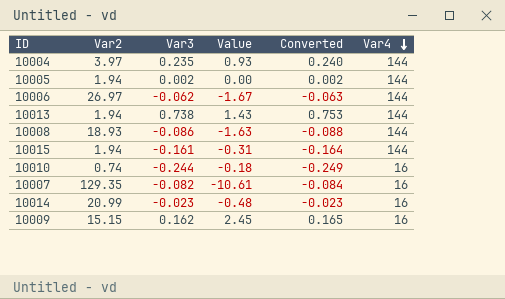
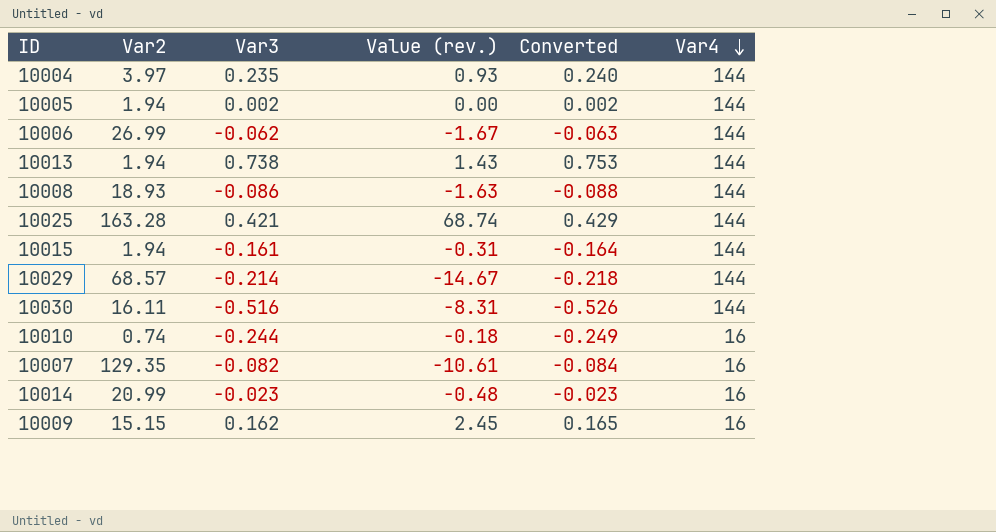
column name: Value -> Value (rev.)
10006 | Var2: 26.97 -> 26.99
row 10025: none -> 163.28 | 0.421 | 68.74 | 0.429 | 144
row 10029: none -> 68.57 | -0.214 | -14.67 | -0.218 | 144
row 10030: none -> 16.11 | -0.516 | -8.31 | -0.526 | 144

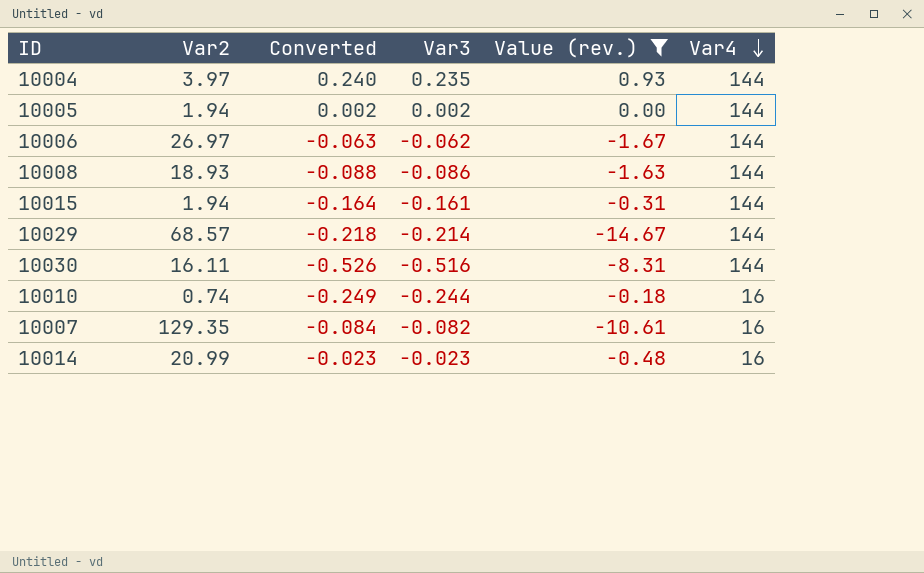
filter: none -> Value (rev.) <= 0.93
column Converted | position: 5 -> 3
10006 | Var2: 26.99 -> 26.97

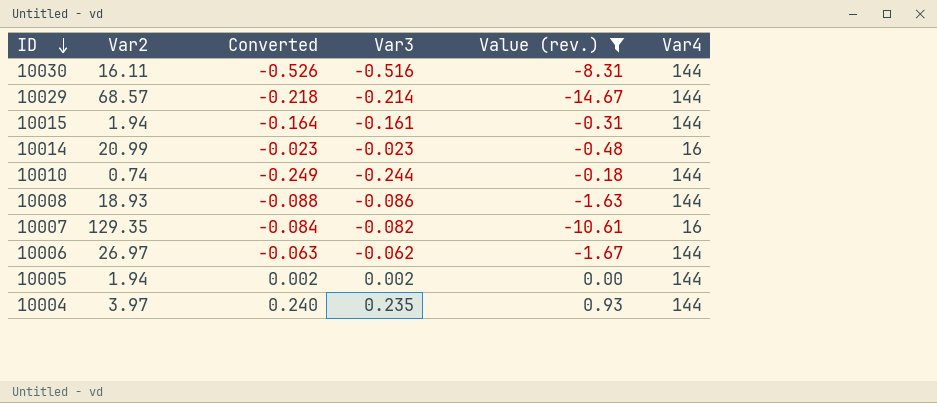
row order: Var4 descending -> ID descending
10010 | Var4: 16 -> 144

